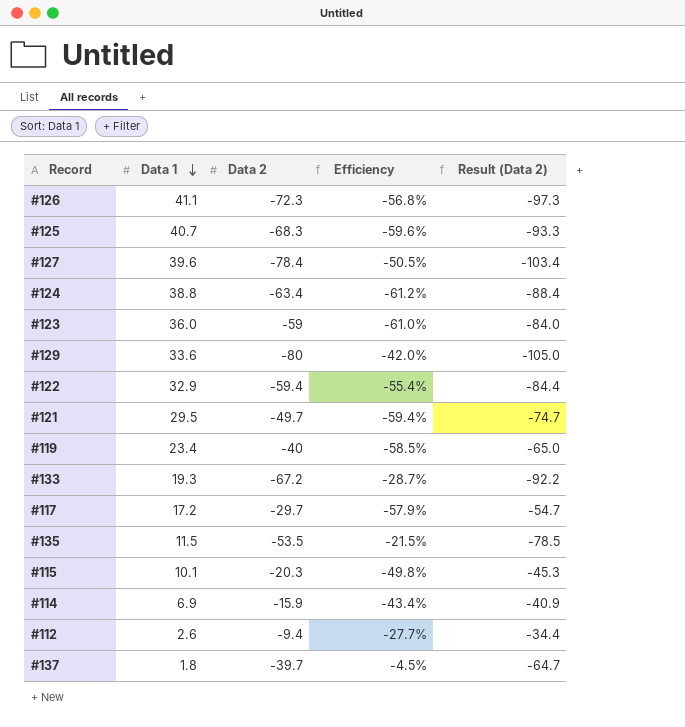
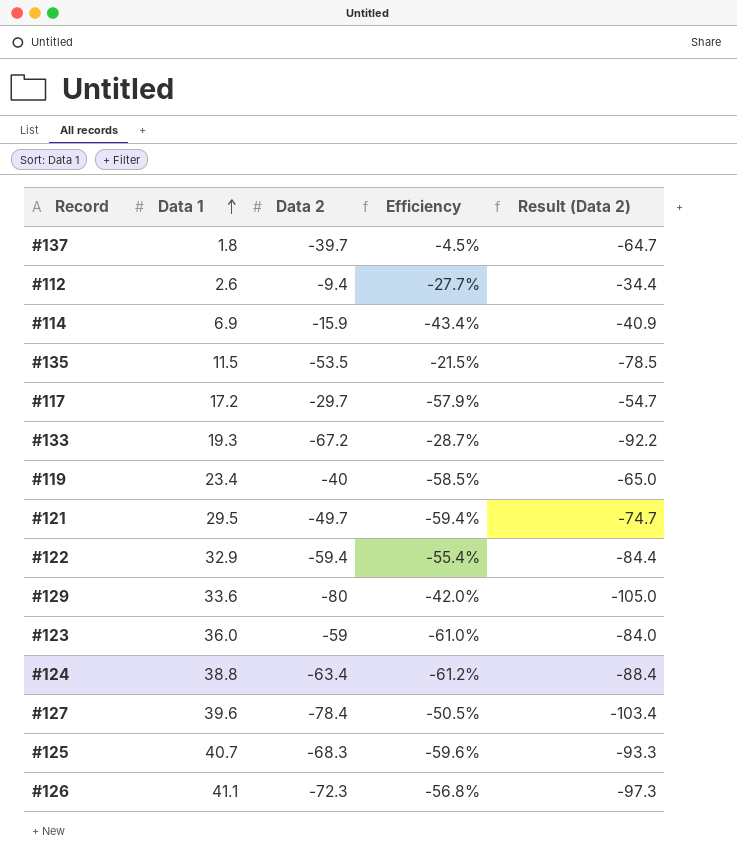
row order: Data 1 descending -> Data 1 ascending
row #115: 10.1 | -20.3 | -49.8% | -45.3 -> none

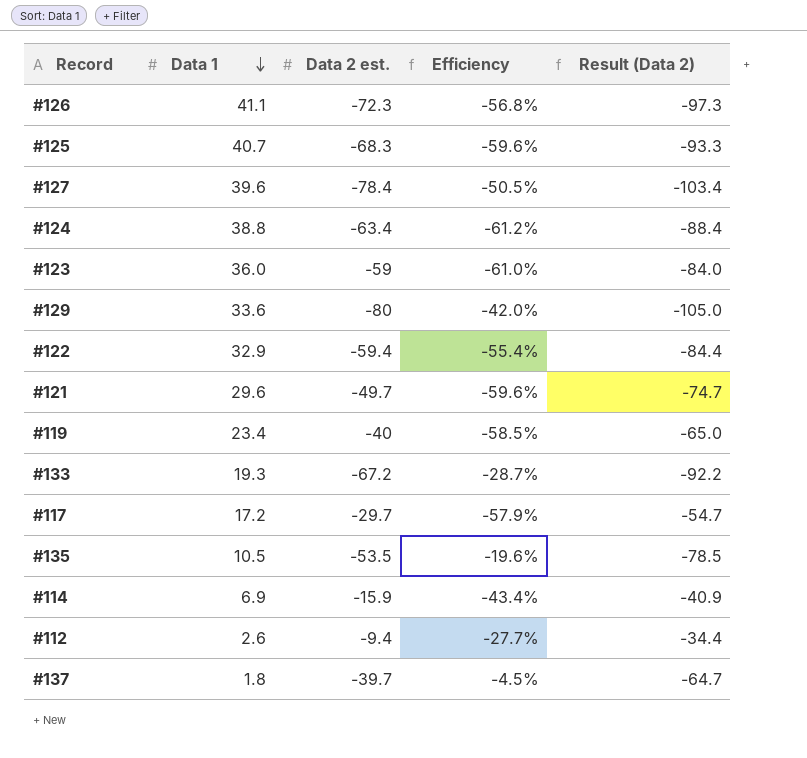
row order: Data 1 ascending -> Data 1 descending
column name: Data 2 -> Data 2 est.
#121 | Data 1: 29.5 -> 29.6
#121 | Efficiency: -59.4% -> -59.6%
#135 | Data 1: 11.5 -> 10.5
#135 | Efficiency: -21.5% -> -19.6%

